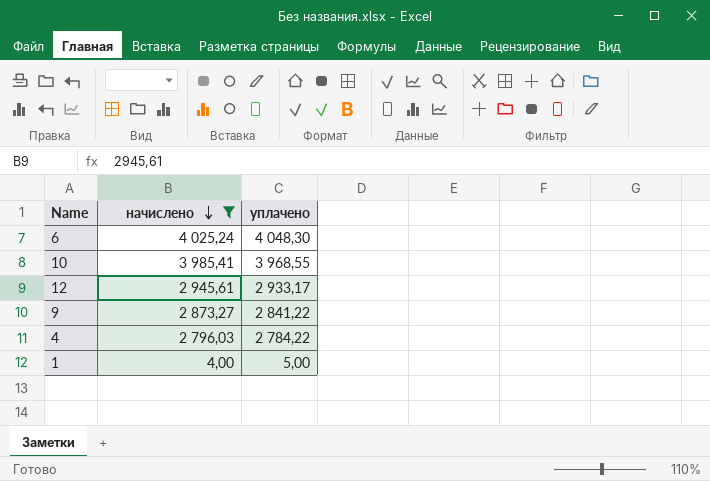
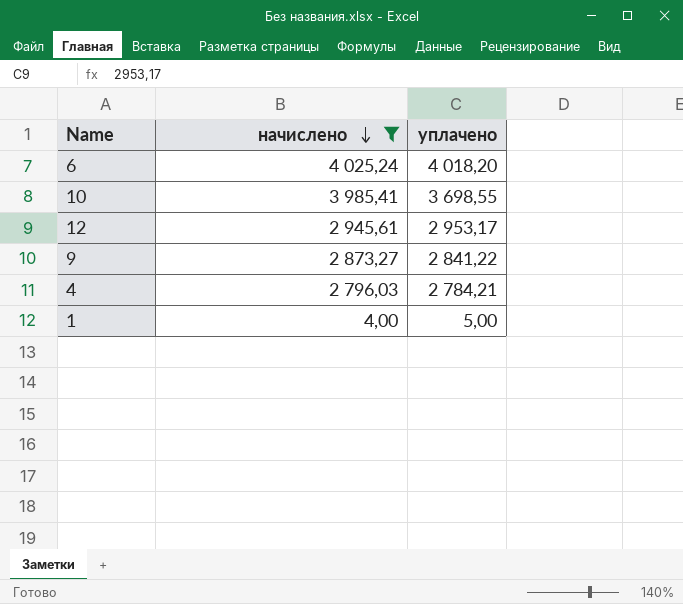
6 | уплачено: 4 048,30 -> 4 018,20
10 | уплачено: 3 968,55 -> 3 698,55
12 | уплачено: 2 933,17 -> 2 953,17
4 | уплачено: 2 784,22 -> 2 784,21

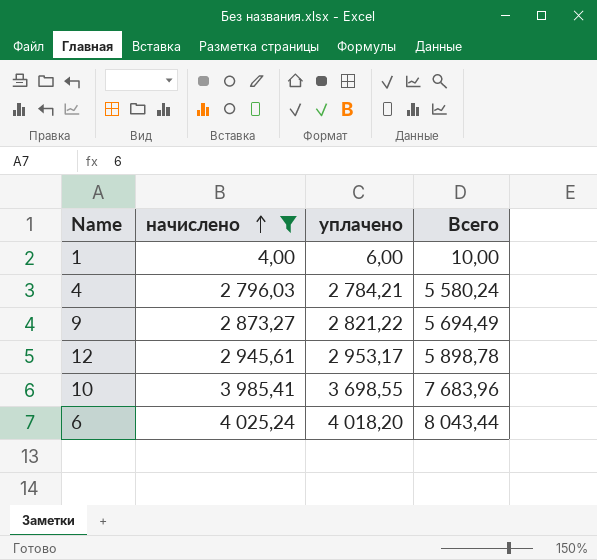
row order: начислено descending -> начислено ascending
column Всего | formula: none -> [начислено] + [уплачено]
1 | уплачено: 5,00 -> 6,00
9 | уплачено: 2 841,22 -> 2 821,22

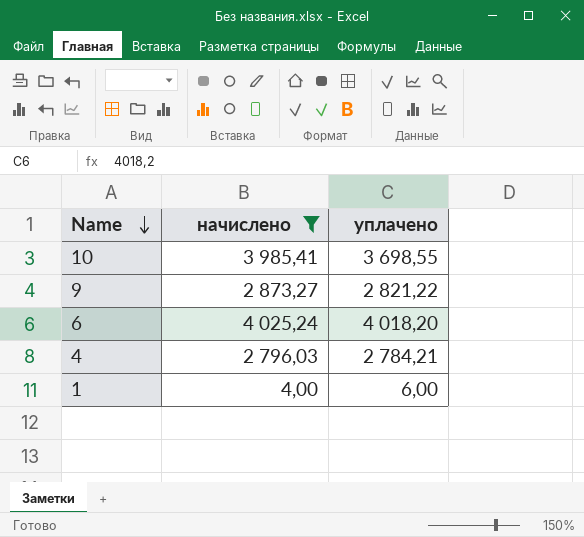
row order: начислено ascending -> Name descending
column Всего | formula: [начислено] + [уплачено] -> none
row 12: 2 945,61 | 2 953,17 | 5 898,78 -> none

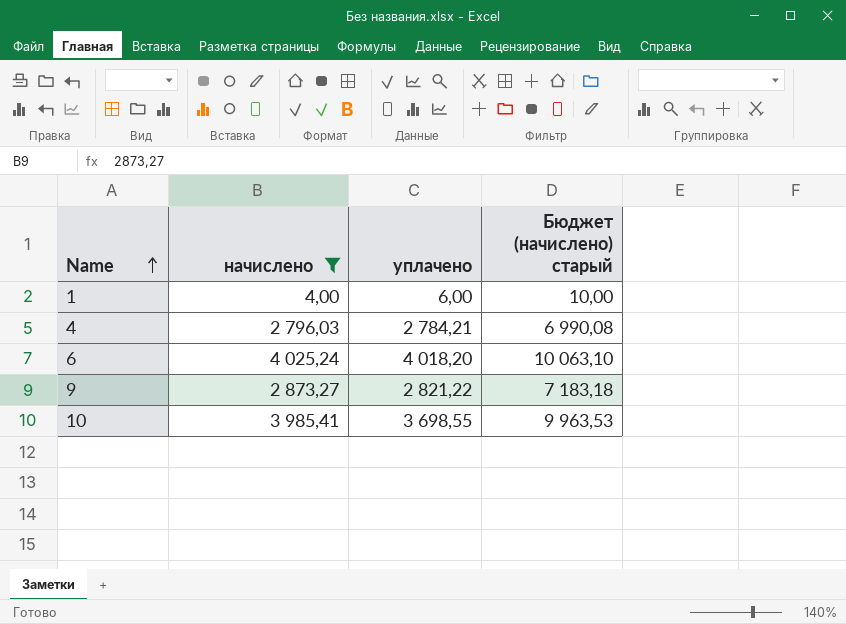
row order: Name descending -> Name ascending
column Бюджет (начислено) старый | formula: none -> [начислено] * 2,5

